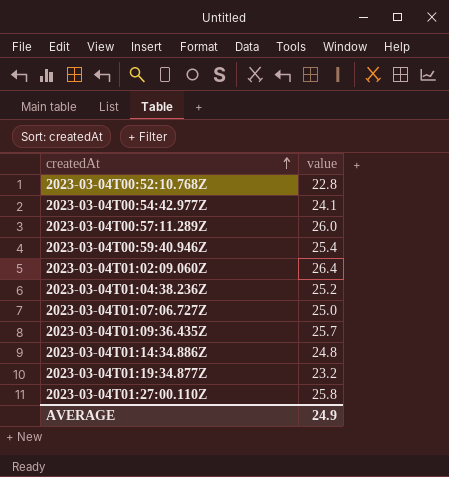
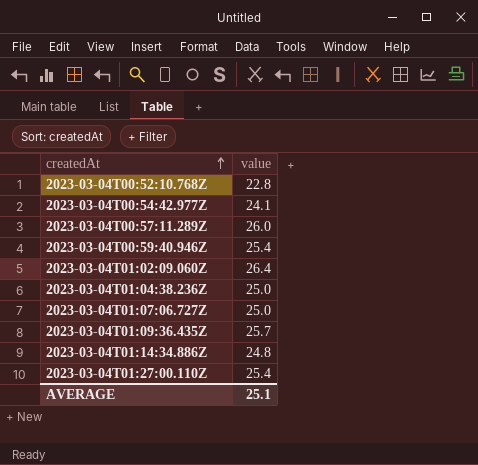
row 2023-03-04T01:19:34.877Z: 23.2 -> none
2023-03-04T01:04:38.236Z | value: 25.2 -> 25.0
2023-03-04T01:27:00.110Z | value: 25.8 -> 25.4
AVERAGE | value: 24.9 -> 25.1

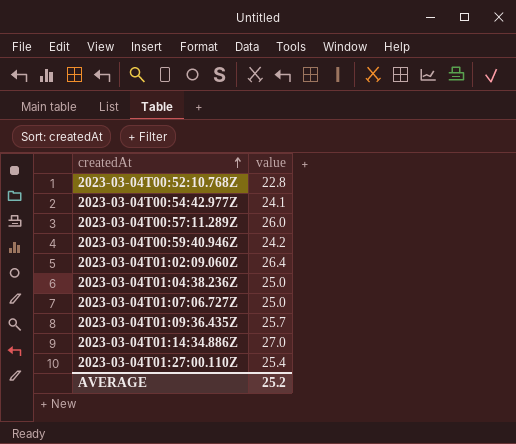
2023-03-04T00:59:40.946Z | value: 25.4 -> 24.2
2023-03-04T01:14:34.886Z | value: 24.8 -> 27.0
AVERAGE | value: 25.1 -> 25.2

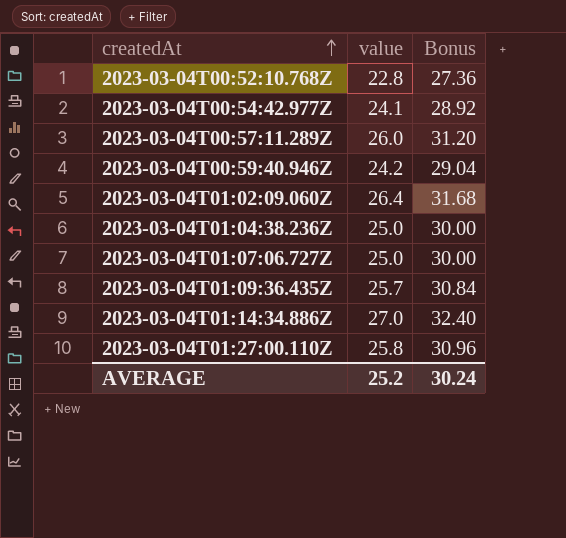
column Bonus | formula: none -> [value] * 1.2
2023-03-04T01:27:00.110Z | value: 25.4 -> 25.8

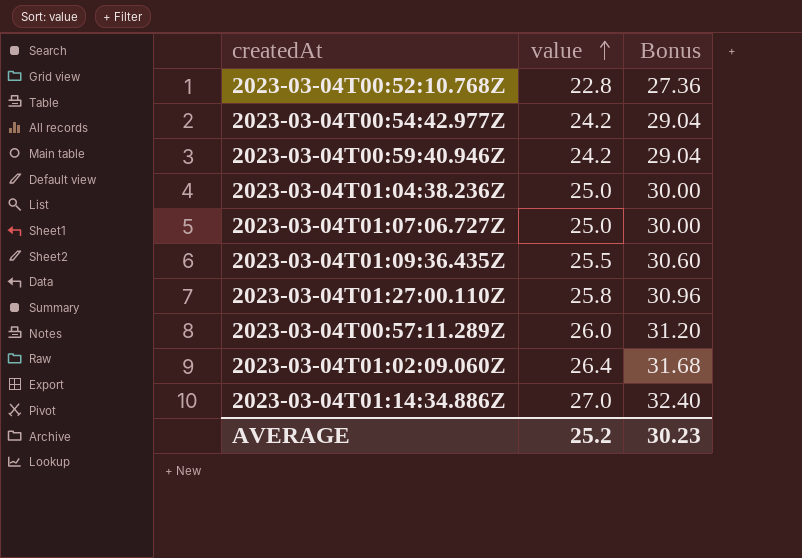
row order: createdAt ascending -> value ascending
2023-03-04T00:54:42.977Z | value: 24.1 -> 24.2
2023-03-04T00:54:42.977Z | Bonus: 28.92 -> 29.04
2023-03-04T01:09:36.435Z | value: 25.7 -> 25.5
2023-03-04T01:09:36.435Z | Bonus: 30.84 -> 30.60
AVERAGE | Bonus: 30.24 -> 30.23

